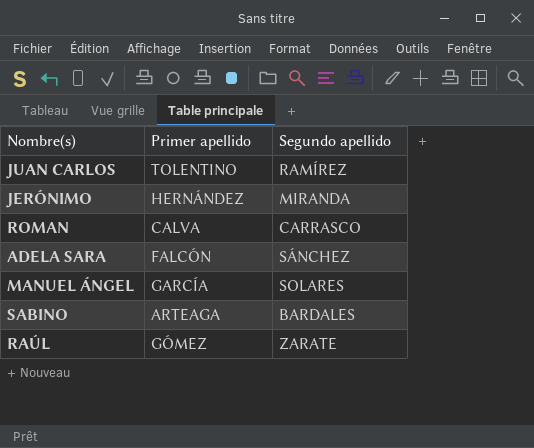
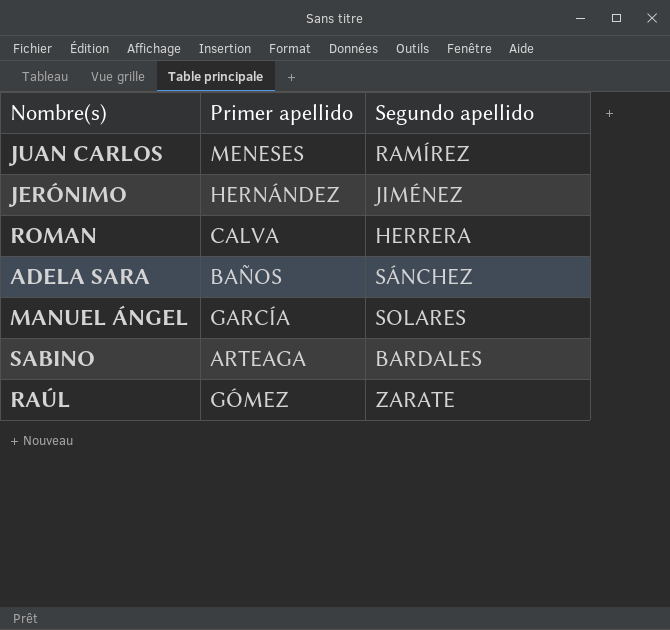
JUAN CARLOS | Primer apellido: TOLENTINO -> MENESES
JERÓNIMO | Segundo apellido: MIRANDA -> JIMÉNEZ
ROMAN | Segundo apellido: CARRASCO -> HERRERA
ADELA SARA | Primer apellido: FALCÓN -> BAÑOS

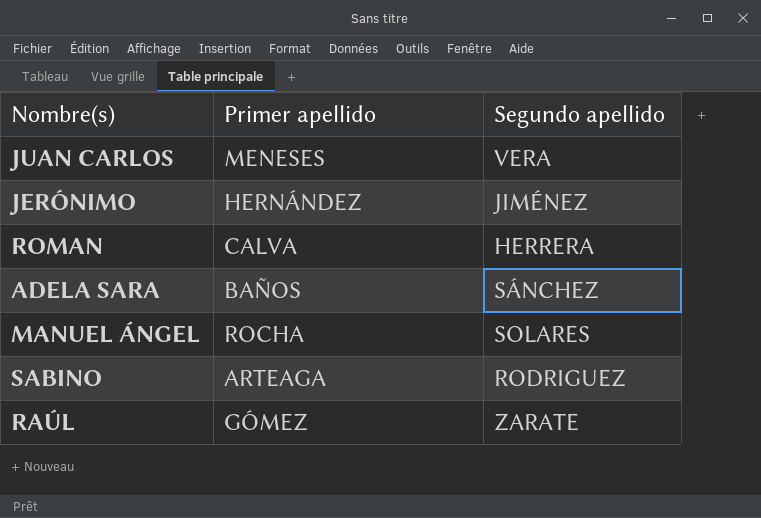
JUAN CARLOS | Segundo apellido: RAMÍREZ -> VERA
MANUEL ÁNGEL | Primer apellido: GARCÍA -> ROCHA
SABINO | Segundo apellido: BARDALES -> RODRIGUEZ

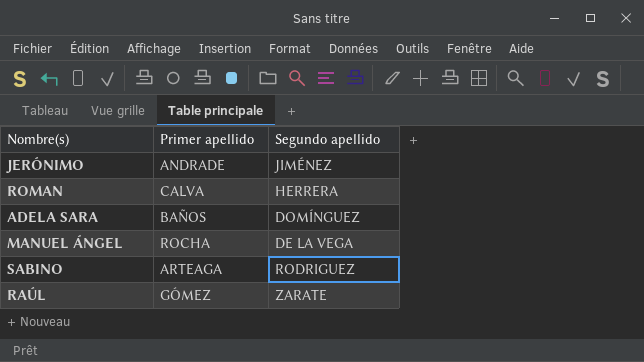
row JUAN CARLOS: MENESES | VERA -> none
JERÓNIMO | Primer apellido: HERNÁNDEZ -> ANDRADE
ADELA SARA | Segundo apellido: SÁNCHEZ -> DOMÍNGUEZ
MANUEL ÁNGEL | Segundo apellido: SOLARES -> DE LA VEGA

